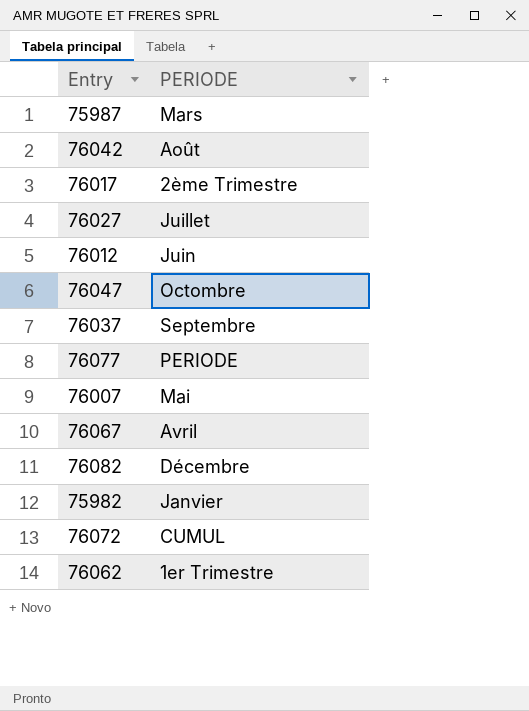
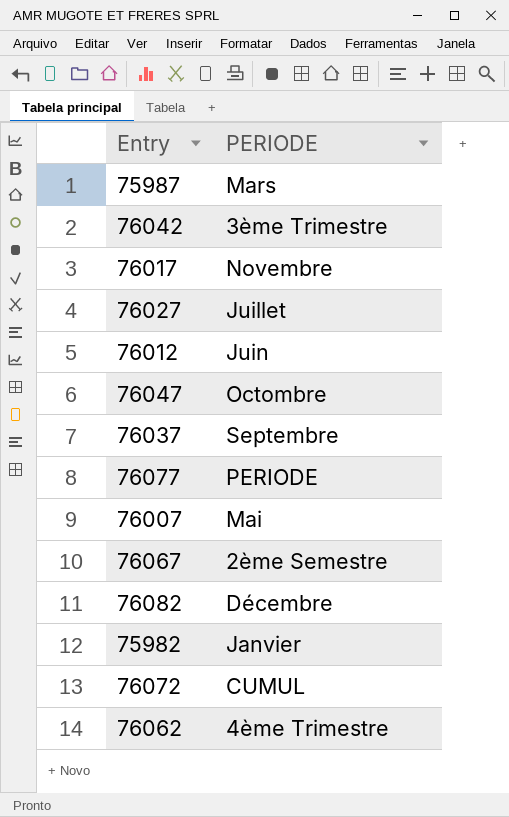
76042 | PERIODE: Août -> 3ème Trimestre
76017 | PERIODE: 2ème Trimestre -> Novembre
76067 | PERIODE: Avril -> 2ème Semestre
76062 | PERIODE: 1er Trimestre -> 4ème Trimestre

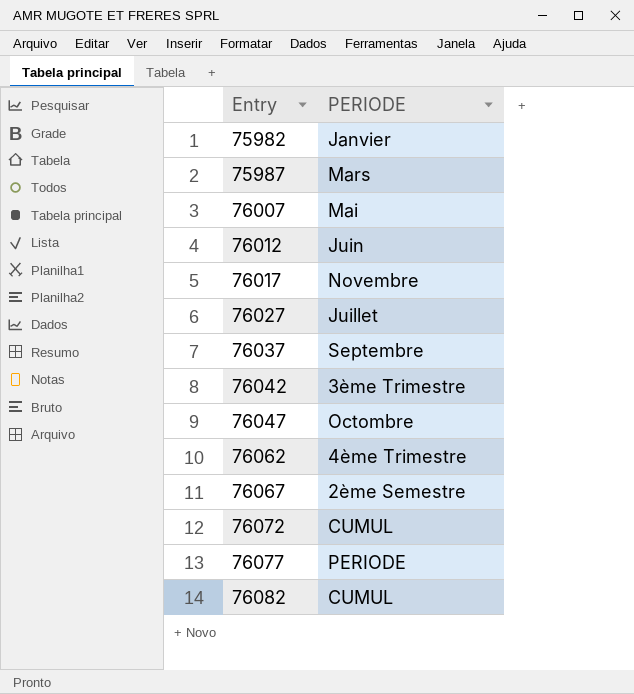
row order: none -> Entry ascending
76082 | PERIODE: Décembre -> CUMUL

